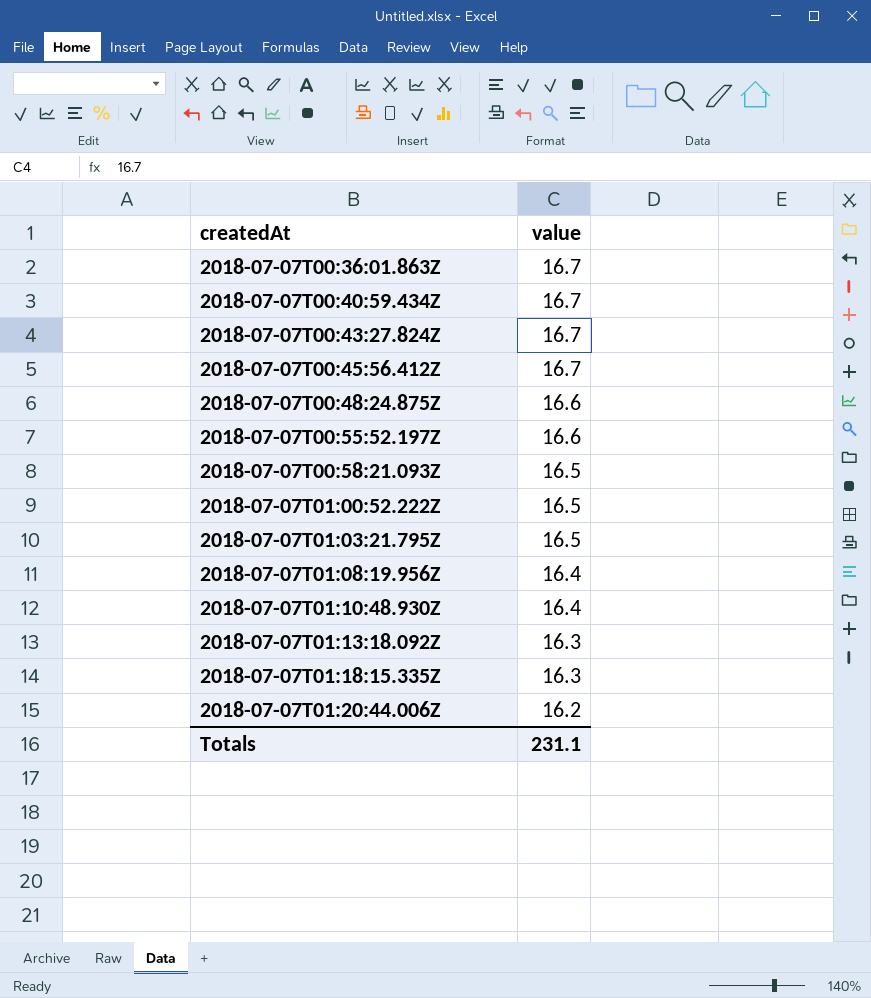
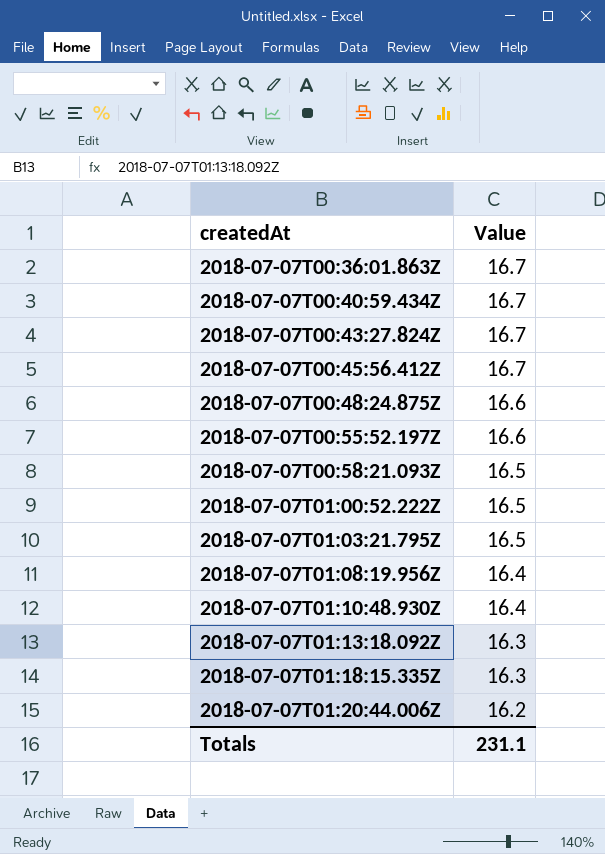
column name: value -> Value

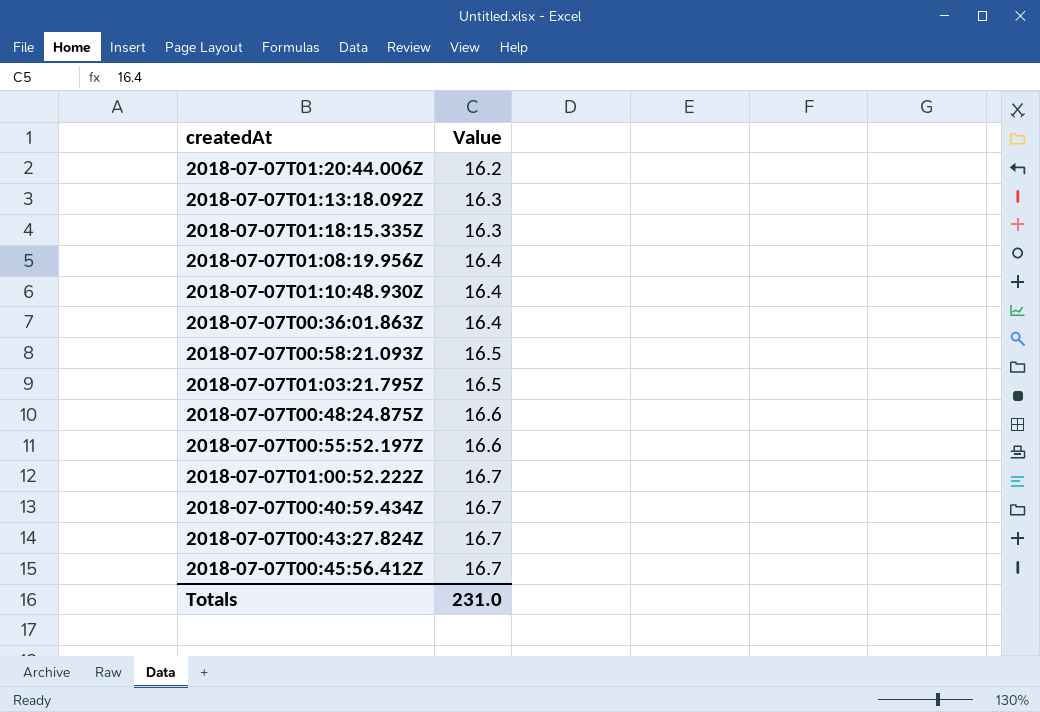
row order: createdAt ascending -> Value ascending
2018-07-07T00:36:01.863Z | Value: 16.7 -> 16.4
2018-07-07T01:00:52.222Z | Value: 16.5 -> 16.7
Totals | Value: 231.1 -> 231.0

